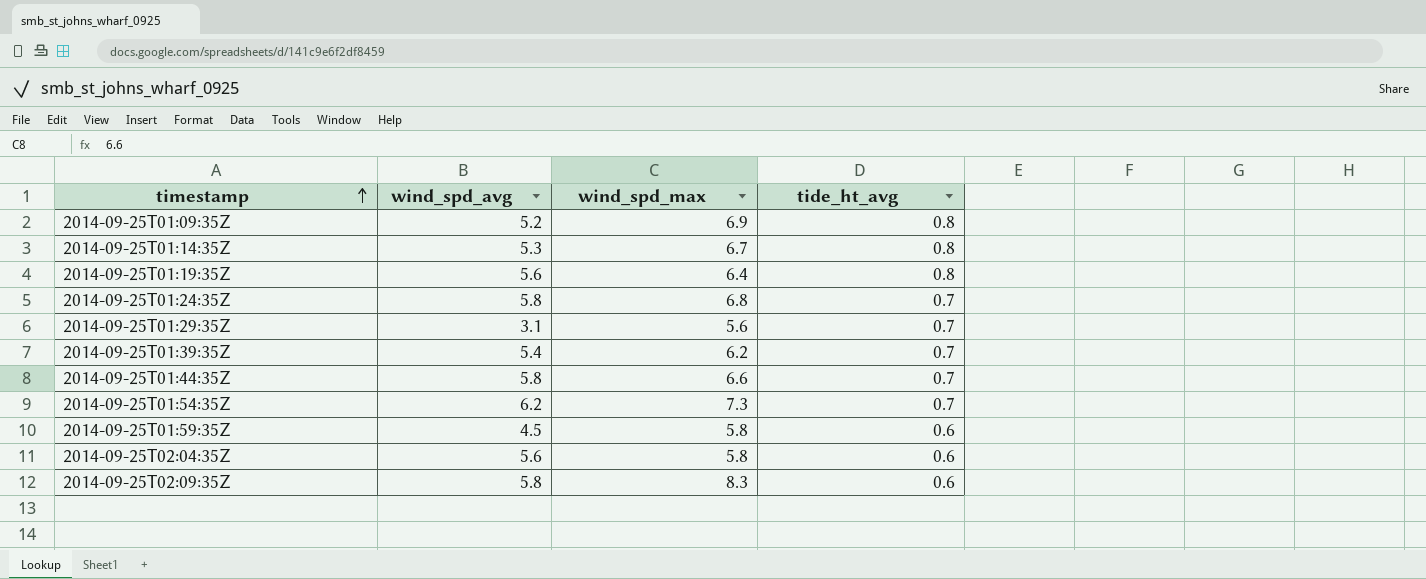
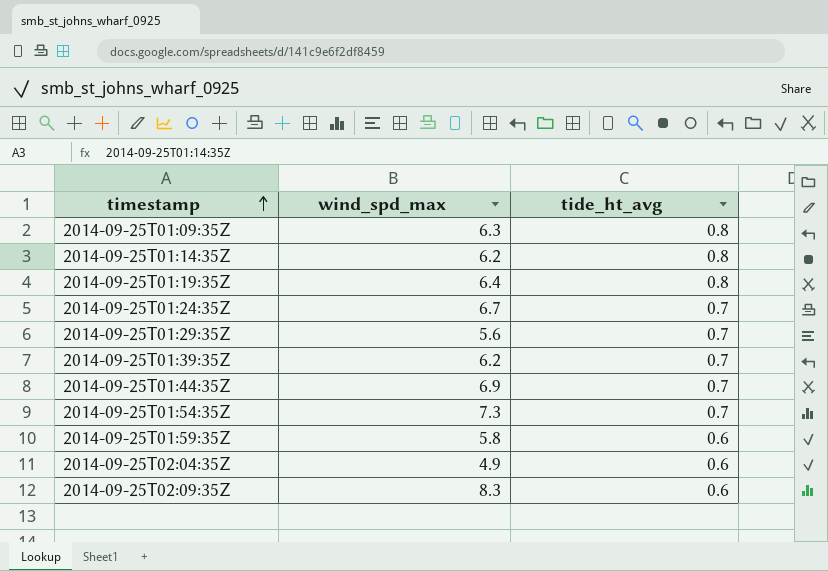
column wind_spd_avg | position: 2 -> none
2014-09-25T01:09:35Z | wind_spd_max: 6.9 -> 6.3
2014-09-25T01:14:35Z | wind_spd_max: 6.7 -> 6.2
2014-09-25T01:24:35Z | wind_spd_max: 6.8 -> 6.7
2014-09-25T01:44:35Z | wind_spd_max: 6.6 -> 6.9
2014-09-25T02:04:35Z | wind_spd_max: 5.8 -> 4.9

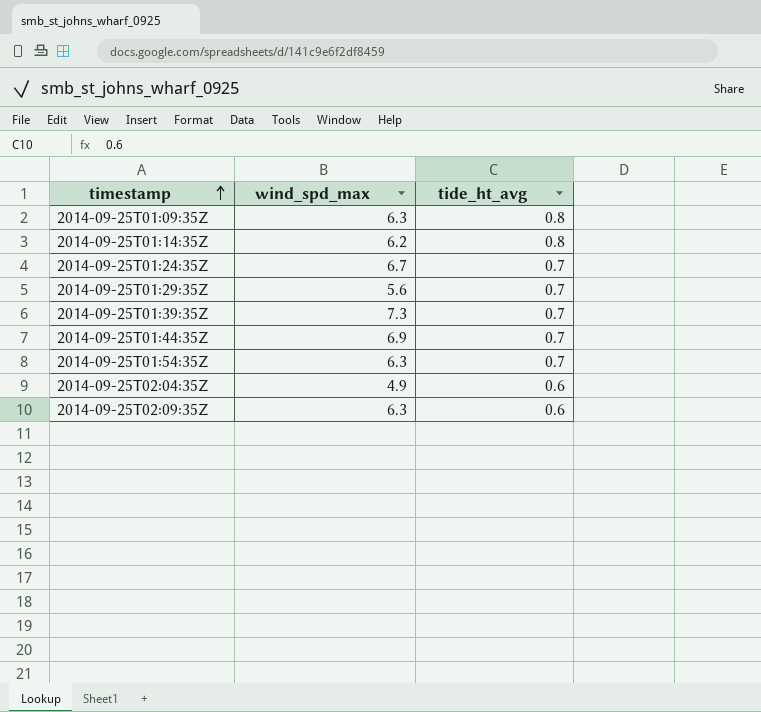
row 2014-09-25T01:19:35Z: 6.4 | 0.8 -> none
row 2014-09-25T01:59:35Z: 5.8 | 0.6 -> none
2014-09-25T01:39:35Z | wind_spd_max: 6.2 -> 7.3
2014-09-25T01:54:35Z | wind_spd_max: 7.3 -> 6.3
2014-09-25T02:09:35Z | wind_spd_max: 8.3 -> 6.3

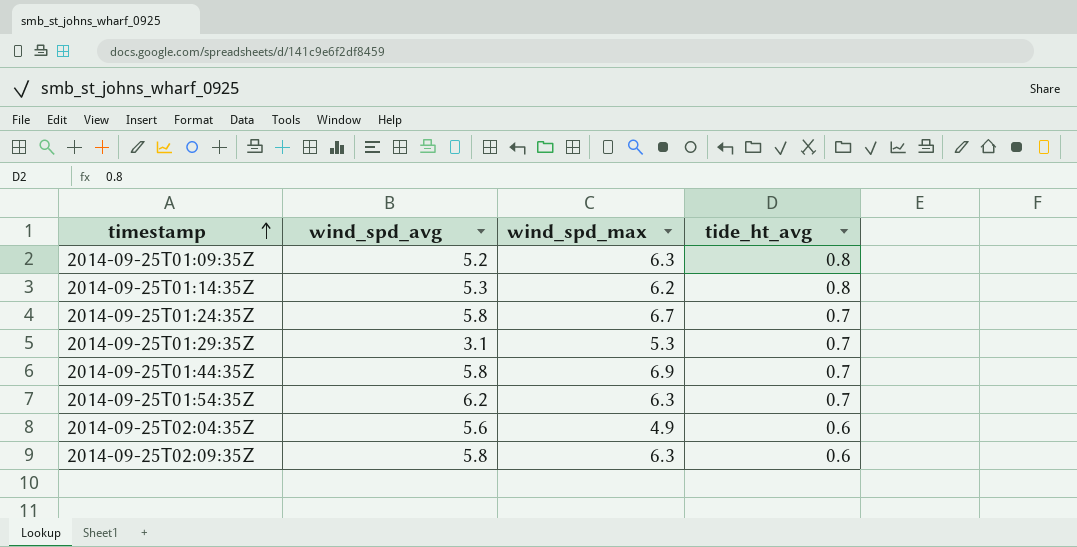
column wind_spd_avg | position: none -> 2
row 2014-09-25T01:39:35Z: 7.3 | 0.7 -> none
2014-09-25T01:29:35Z | wind_spd_max: 5.6 -> 5.3

